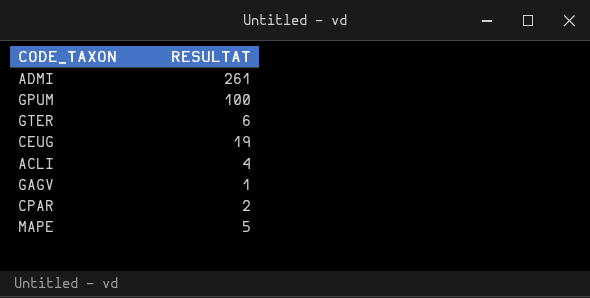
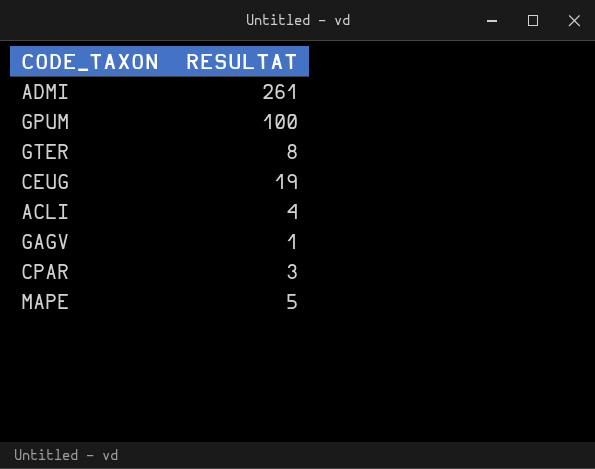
GTER | RESULTAT: 6 -> 8
CPAR | RESULTAT: 2 -> 3

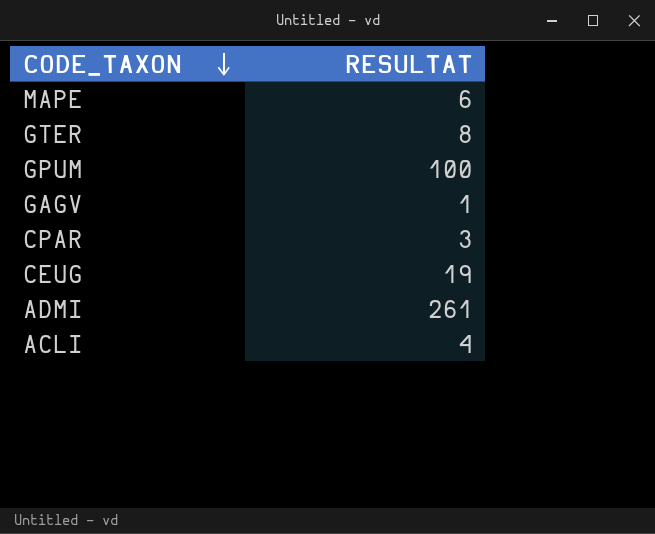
row order: none -> CODE_TAXON descending
MAPE | RESULTAT: 5 -> 6

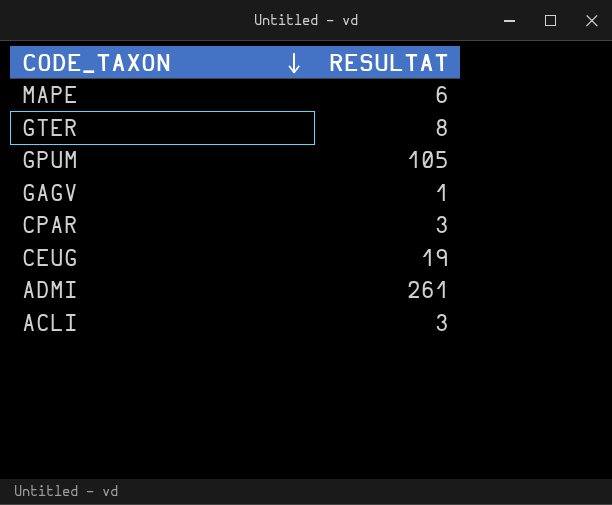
GPUM | RESULTAT: 100 -> 105
ACLI | RESULTAT: 4 -> 3

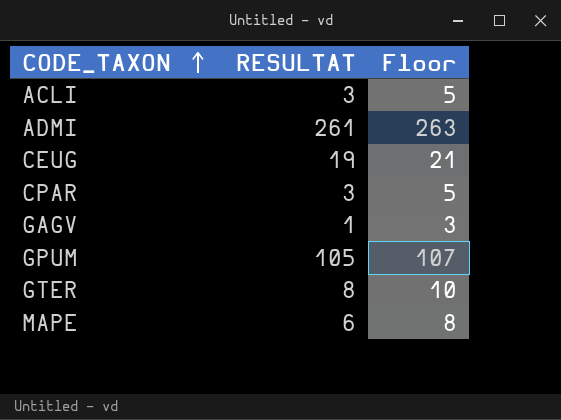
row order: CODE_TAXON descending -> CODE_TAXON ascending
column Floor | formula: none -> [RESULTAT] + 2

